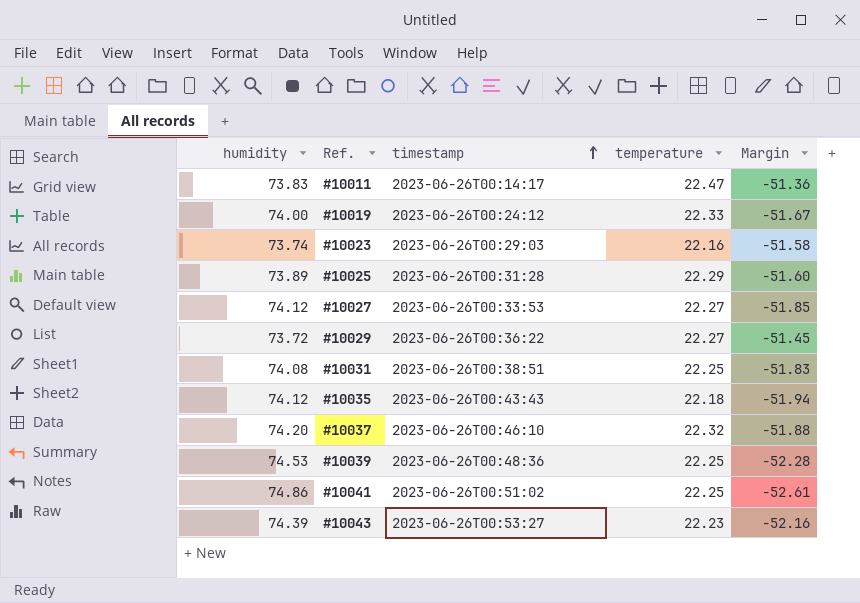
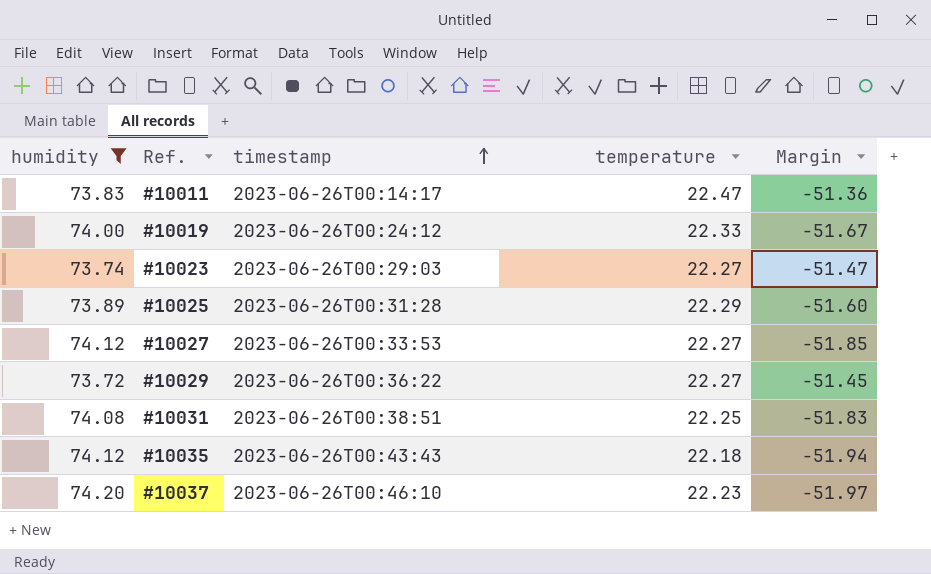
filter: none -> humidity <= 74.20
#10023 | temperature: 22.16 -> 22.27
#10023 | Margin: -51.58 -> -51.47
#10037 | temperature: 22.32 -> 22.23
#10037 | Margin: -51.88 -> -51.97

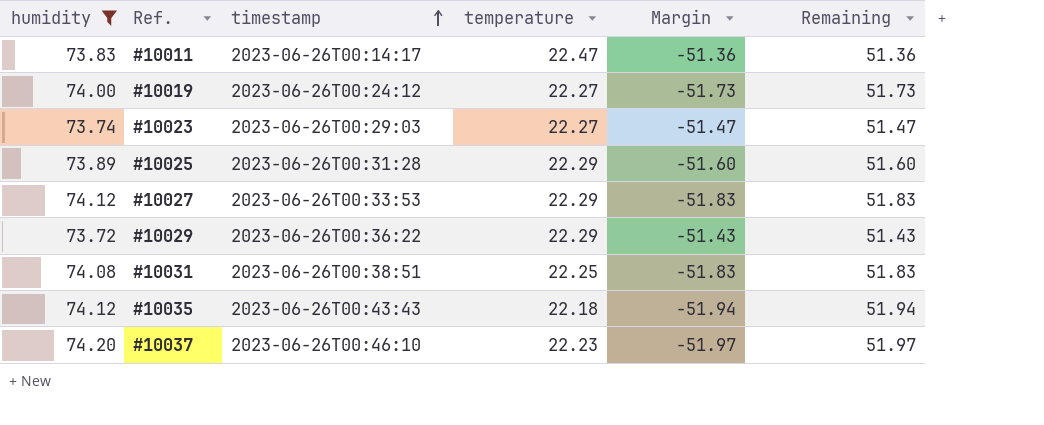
column Remaining | formula: none -> [humidity] - [temperature]
#10019 | temperature: 22.33 -> 22.27
#10019 | Margin: -51.67 -> -51.73
#10027 | temperature: 22.27 -> 22.29
#10027 | Margin: -51.85 -> -51.83
#10029 | temperature: 22.27 -> 22.29
#10029 | Margin: -51.45 -> -51.43

